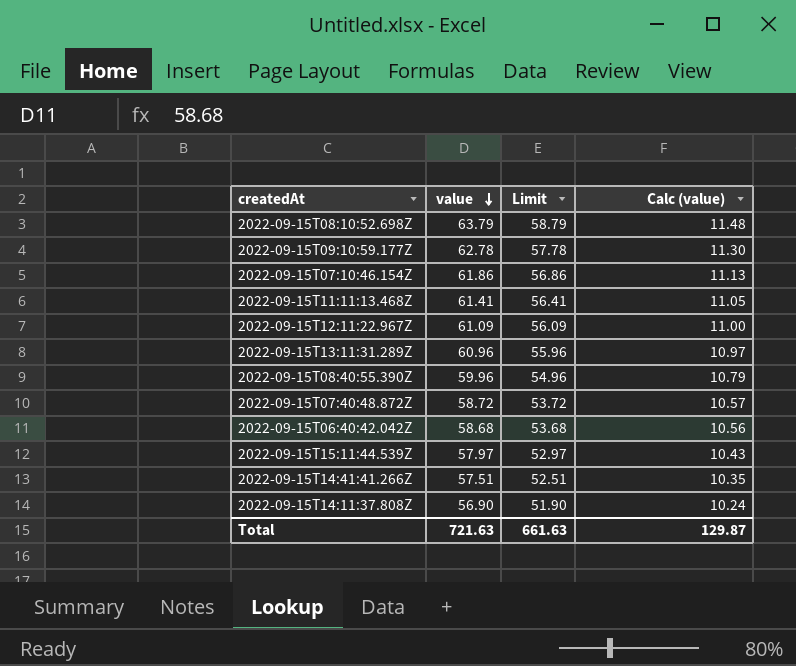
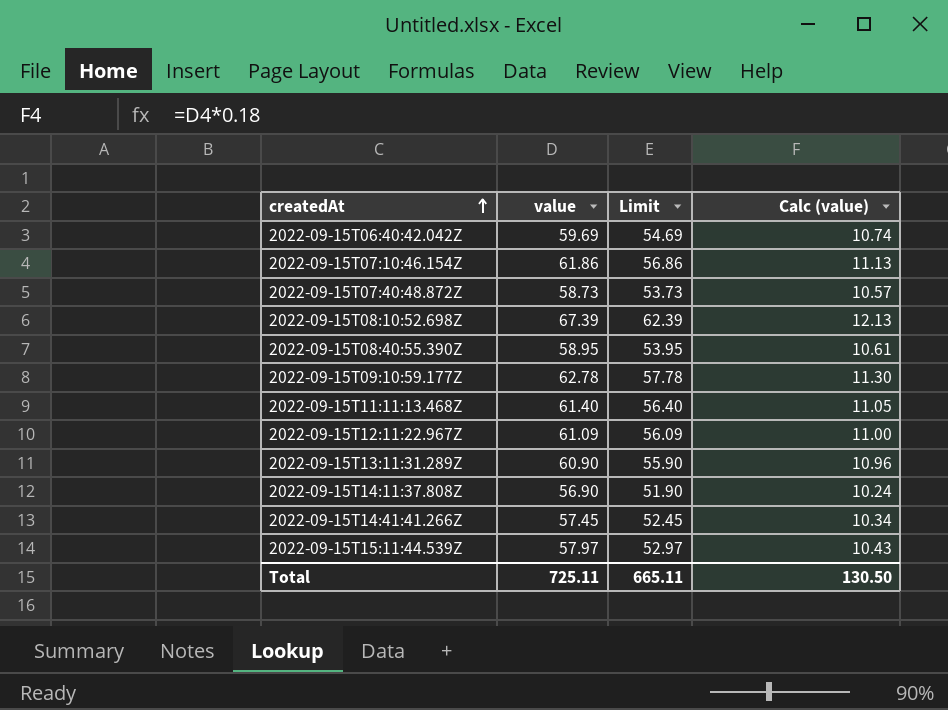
row order: value descending -> createdAt ascending
2022-09-15T06:40:42.042Z | value: 58.68 -> 59.69
2022-09-15T06:40:42.042Z | Limit: 53.68 -> 54.69
2022-09-15T06:40:42.042Z | Calc (value): 10.56 -> 10.74
2022-09-15T07:40:48.872Z | value: 58.72 -> 58.73
2022-09-15T07:40:48.872Z | Limit: 53.72 -> 53.73
2022-09-15T08:10:52.698Z | value: 63.79 -> 67.39
2022-09-15T08:10:52.698Z | Limit: 58.79 -> 62.39
2022-09-15T08:10:52.698Z | Calc (value): 11.48 -> 12.13
2022-09-15T08:40:55.390Z | value: 59.96 -> 58.95
2022-09-15T08:40:55.390Z | Limit: 54.96 -> 53.95
2022-09-15T08:40:55.390Z | Calc (value): 10.79 -> 10.61
2022-09-15T11:11:13.468Z | value: 61.41 -> 61.40
2022-09-15T11:11:13.468Z | Limit: 56.41 -> 56.40
2022-09-15T13:11:31.289Z | value: 60.96 -> 60.90
2022-09-15T13:11:31.289Z | Limit: 55.96 -> 55.90
2022-09-15T13:11:31.289Z | Calc (value): 10.97 -> 10.96
2022-09-15T14:41:41.266Z | value: 57.51 -> 57.45
2022-09-15T14:41:41.266Z | Limit: 52.51 -> 52.45
2022-09-15T14:41:41.266Z | Calc (value): 10.35 -> 10.34
Total | value: 721.63 -> 725.11
Total | Limit: 661.63 -> 665.11
Total | Calc (value): 129.87 -> 130.50

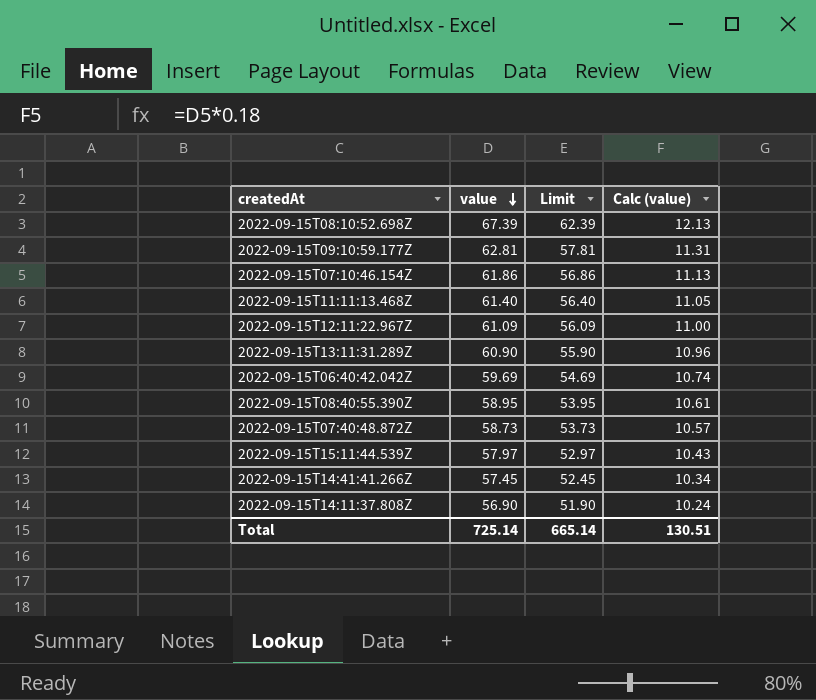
row order: createdAt ascending -> value descending
2022-09-15T09:10:59.177Z | value: 62.78 -> 62.81
2022-09-15T09:10:59.177Z | Limit: 57.78 -> 57.81
2022-09-15T09:10:59.177Z | Calc (value): 11.30 -> 11.31
Total | value: 725.11 -> 725.14
Total | Limit: 665.11 -> 665.14
Total | Calc (value): 130.50 -> 130.51

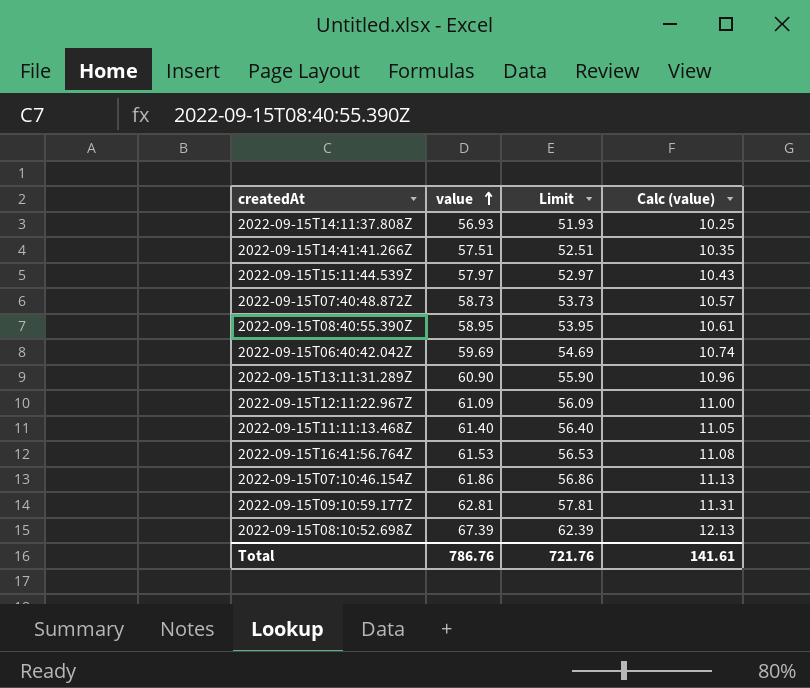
row order: value descending -> value ascending
2022-09-15T14:11:37.808Z | value: 56.90 -> 56.93
2022-09-15T14:11:37.808Z | Limit: 51.90 -> 51.93
2022-09-15T14:11:37.808Z | Calc (value): 10.24 -> 10.25
2022-09-15T14:41:41.266Z | value: 57.45 -> 57.51
2022-09-15T14:41:41.266Z | Limit: 52.45 -> 52.51
2022-09-15T14:41:41.266Z | Calc (value): 10.34 -> 10.35
row 2022-09-15T16:41:56.764Z: none -> 61.53 | 56.53 | 11.08
Total | value: 725.14 -> 786.76
Total | Limit: 665.14 -> 721.76
Total | Calc (value): 130.51 -> 141.61

